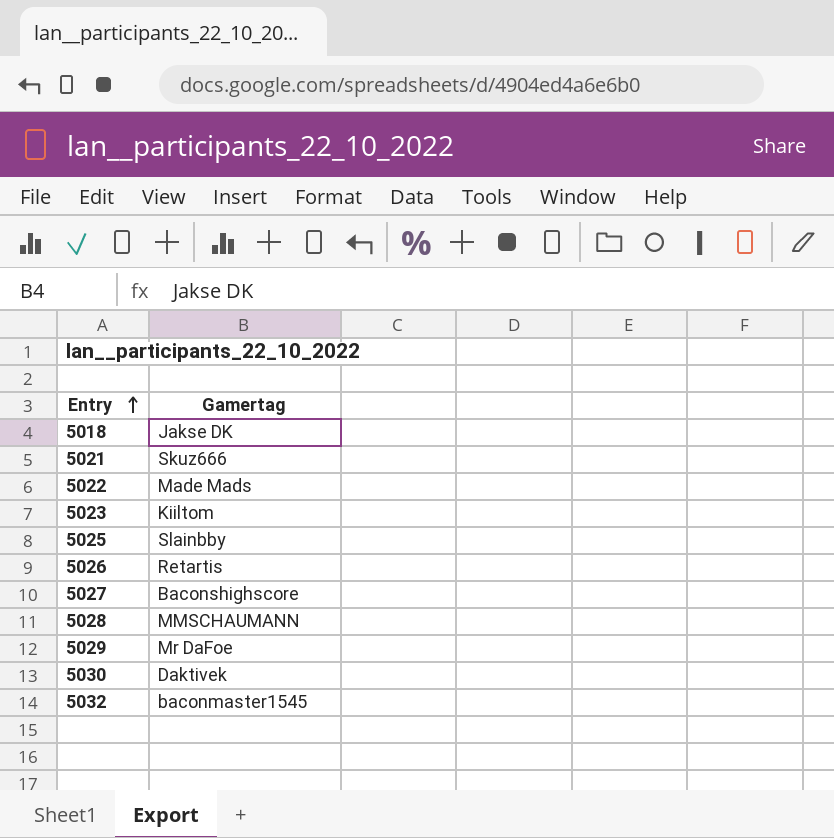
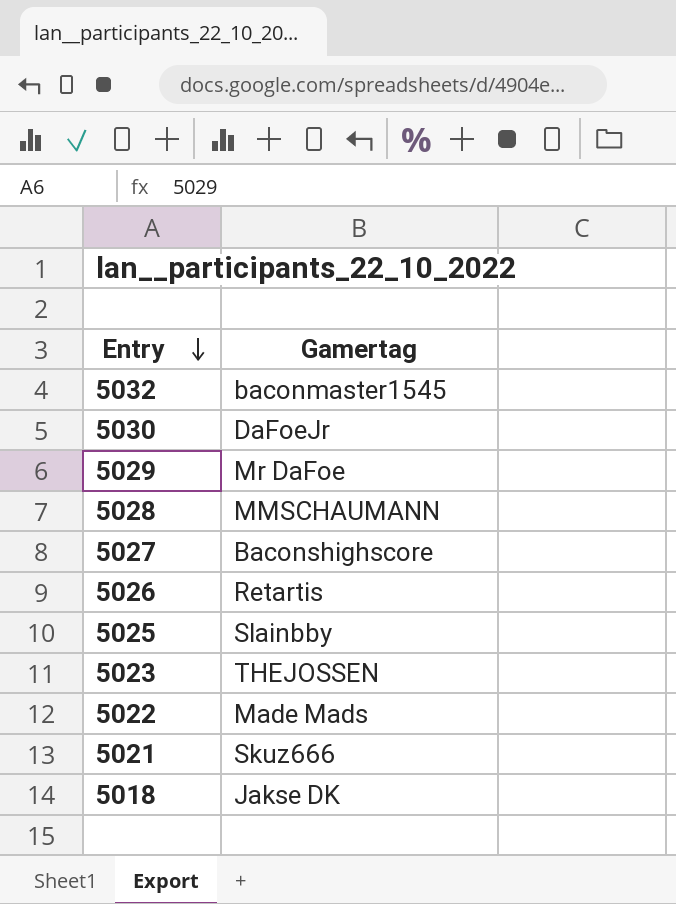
row order: Entry ascending -> Entry descending
5030 | Gamertag: Daktivek -> DaFoeJr
5023 | Gamertag: Kiiltom -> THEJOSSEN

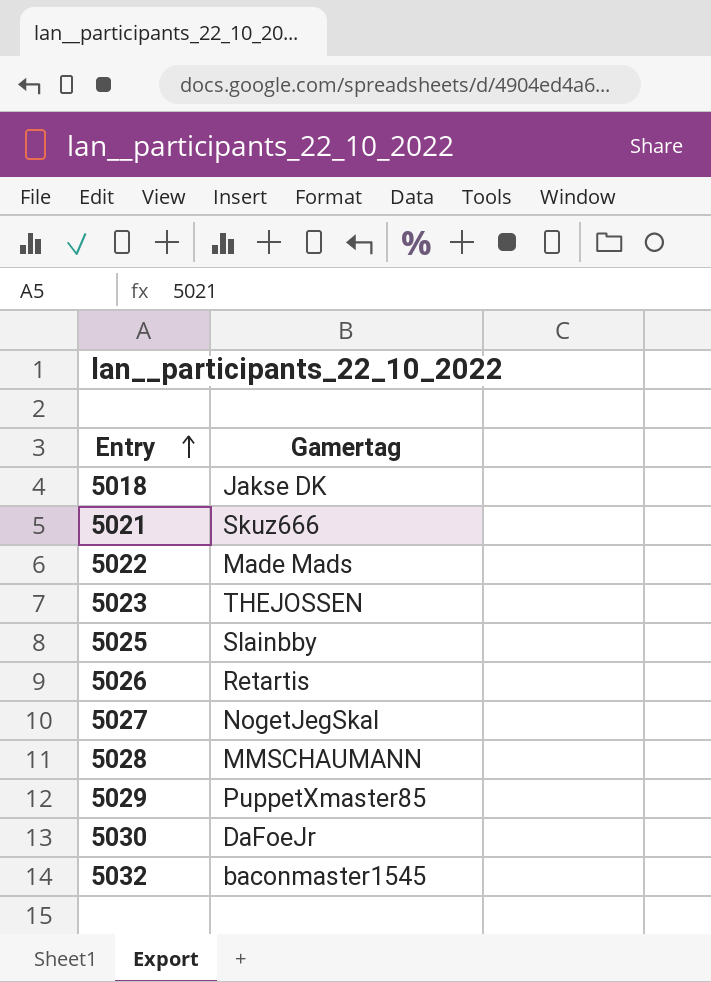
row order: Entry descending -> Entry ascending
5027 | Gamertag: Baconshighscore -> NogetJegSkal
5029 | Gamertag: Mr DaFoe -> PuppetXmaster85

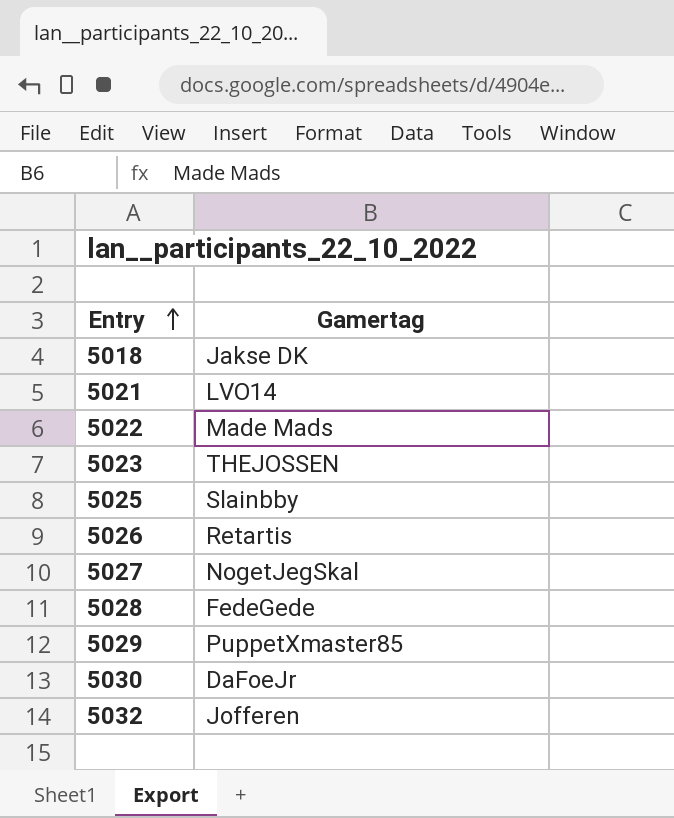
5021 | Gamertag: Skuz666 -> LVO14
5028 | Gamertag: MMSCHAUMANN -> FedeGede
5032 | Gamertag: baconmaster1545 -> Jofferen

